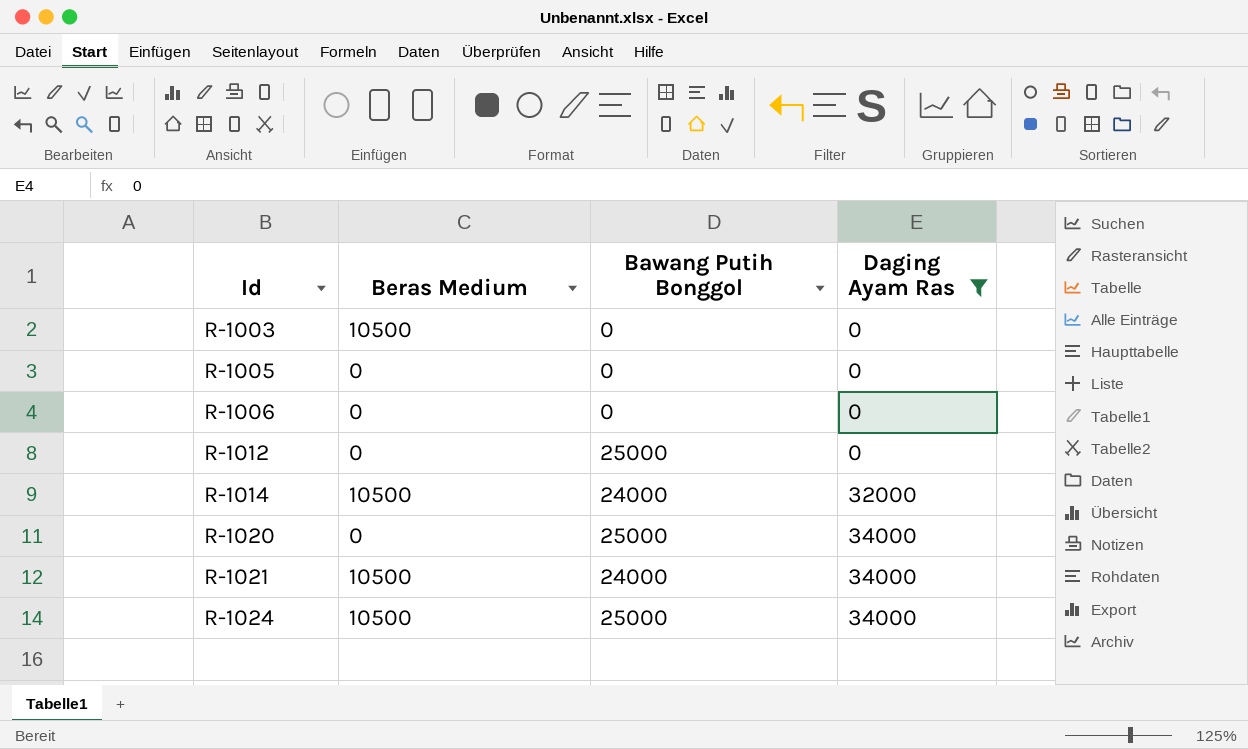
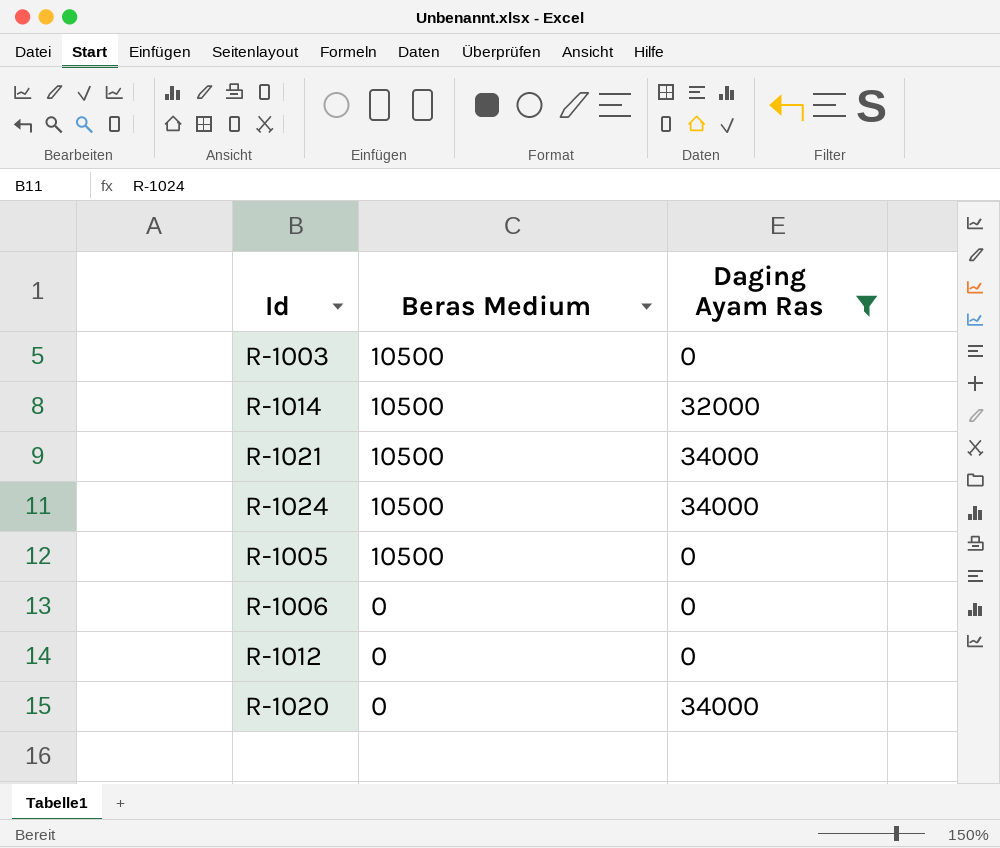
row order: Id ascending -> Beras Medium descending
column Bawang Putih Bonggol | position: 3 -> none
R-1005 | Beras Medium: 0 -> 10500

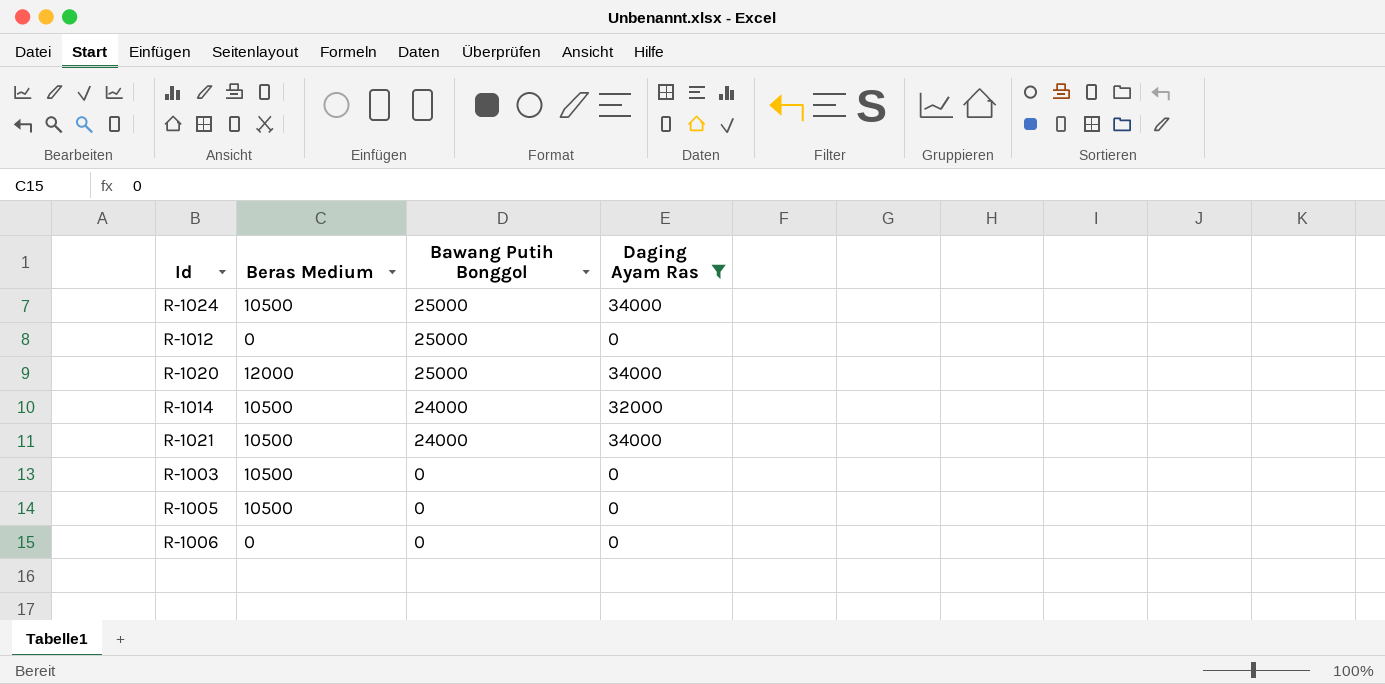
row order: Beras Medium descending -> Bawang Putih Bonggol descending
column Bawang Putih Bonggol | position: none -> 3
R-1020 | Beras Medium: 0 -> 12000

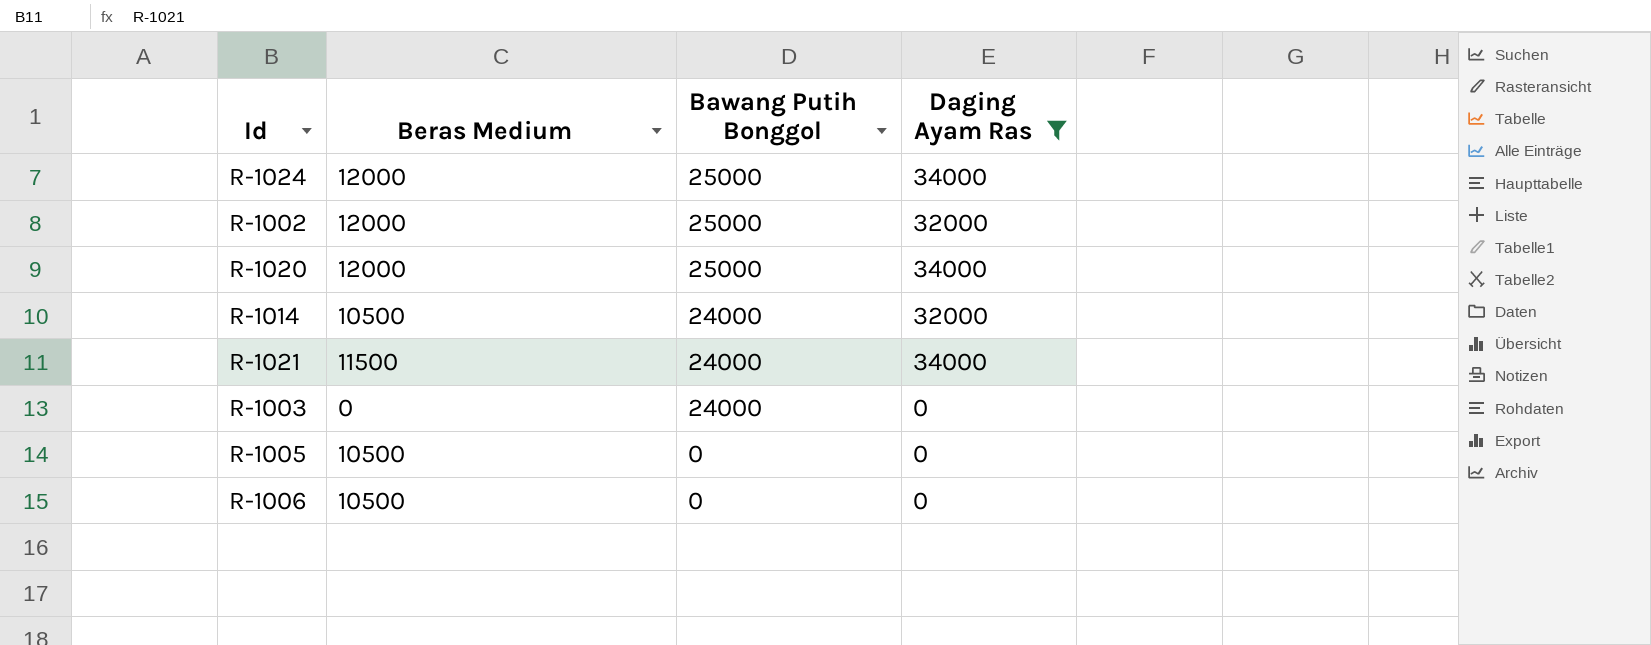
row R-1012: 0 | 25000 | 0 -> none
R-1024 | Beras Medium: 10500 -> 12000
row R-1002: none -> 12000 | 25000 | 32000
R-1021 | Beras Medium: 10500 -> 11500
R-1003 | Beras Medium: 10500 -> 0
R-1003 | Bawang Putih Bonggol: 0 -> 24000
R-1006 | Beras Medium: 0 -> 10500

